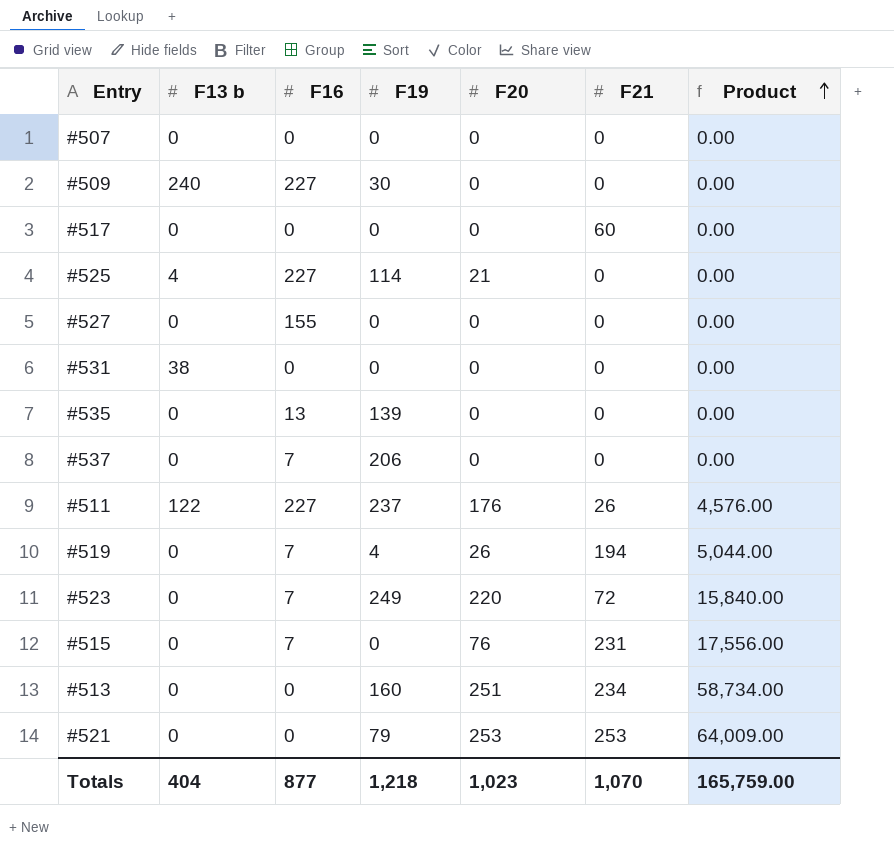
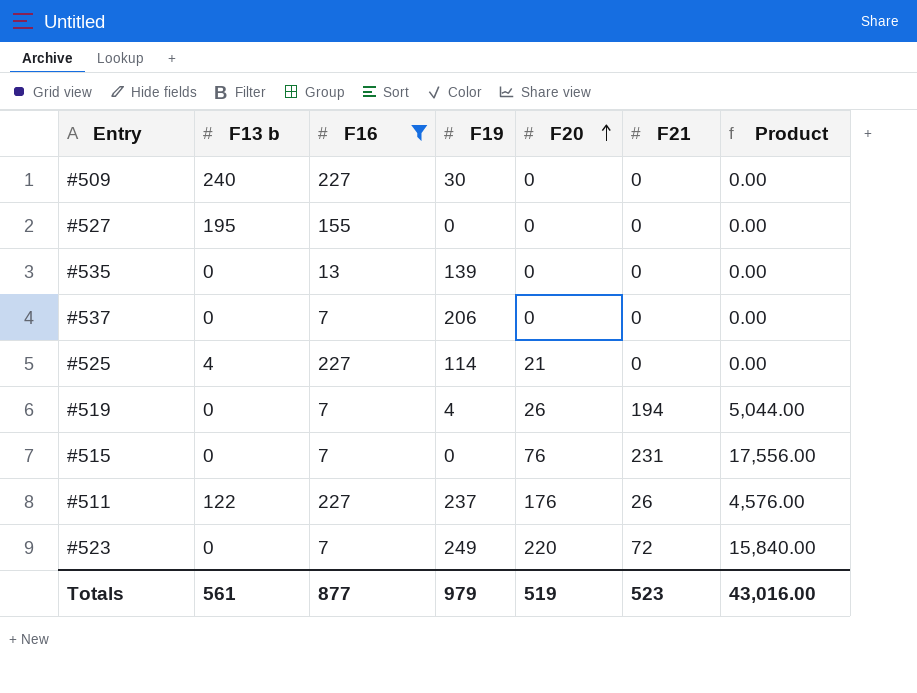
filter: none -> F16 != 0
row order: Product ascending -> F20 ascending
#527 | F13 b: 0 -> 195
Totals | F13 b: 404 -> 561
Totals | F19: 1,218 -> 979
Totals | F20: 1,023 -> 519
Totals | F21: 1,070 -> 523
Totals | Product: 165,759.00 -> 43,016.00

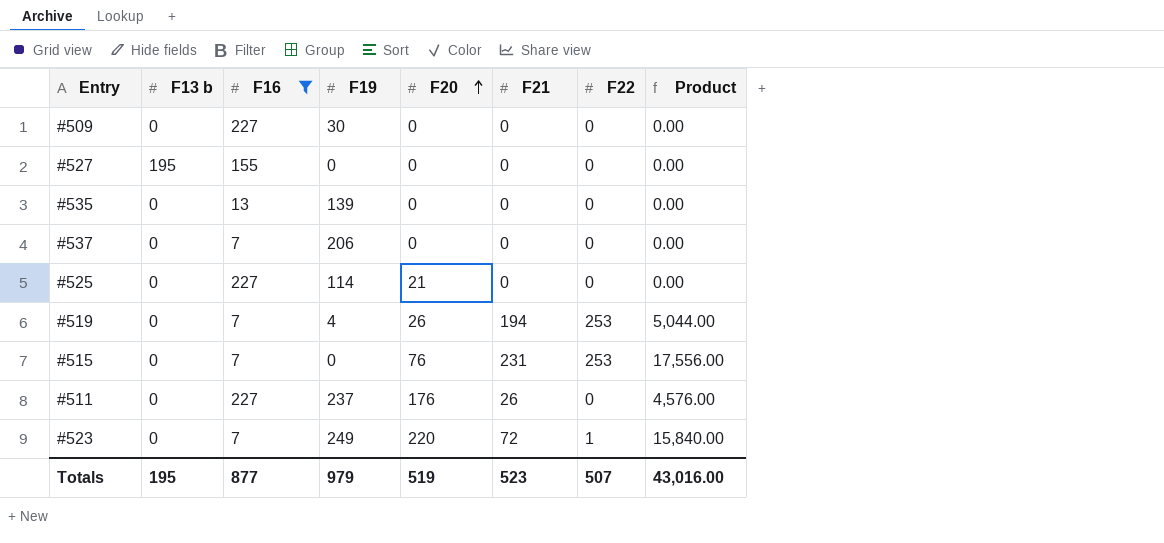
column F22 | position: none -> 7
#509 | F13 b: 240 -> 0
#525 | F13 b: 4 -> 0
#511 | F13 b: 122 -> 0
Totals | F13 b: 561 -> 195

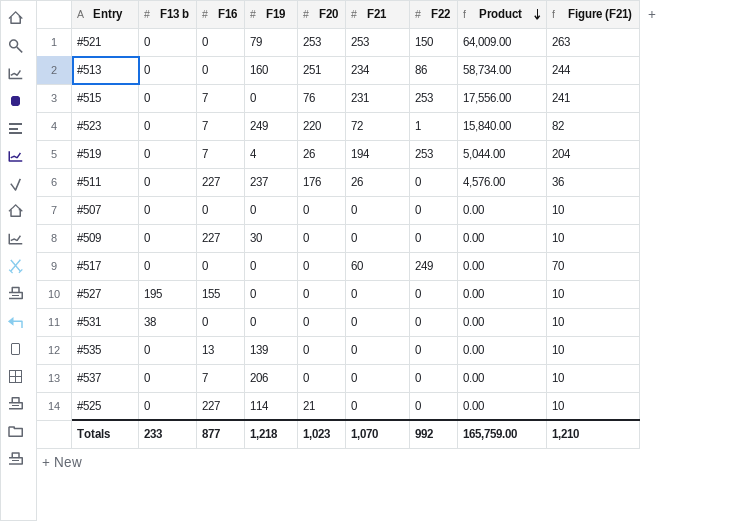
filter: F16 != 0 -> none
row order: F20 ascending -> Product descending
column Figure (F21) | formula: none -> [F21] + 10
Totals | F13 b: 195 -> 233
Totals | F19: 979 -> 1,218
Totals | F20: 519 -> 1,023
Totals | F21: 523 -> 1,070
Totals | F22: 507 -> 992
Totals | Product: 43,016.00 -> 165,759.00

